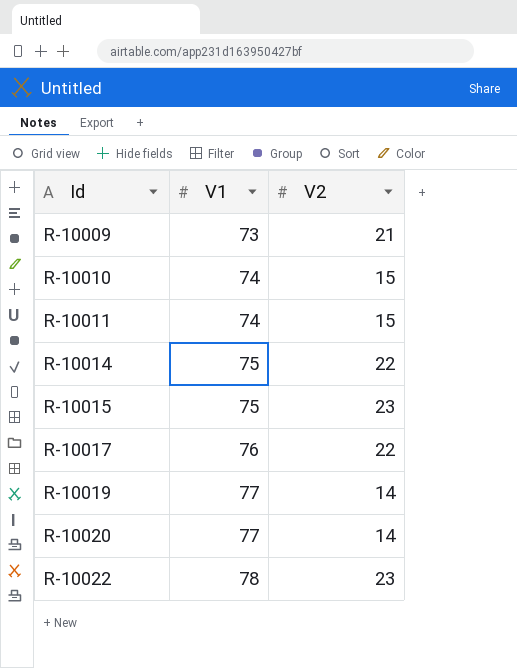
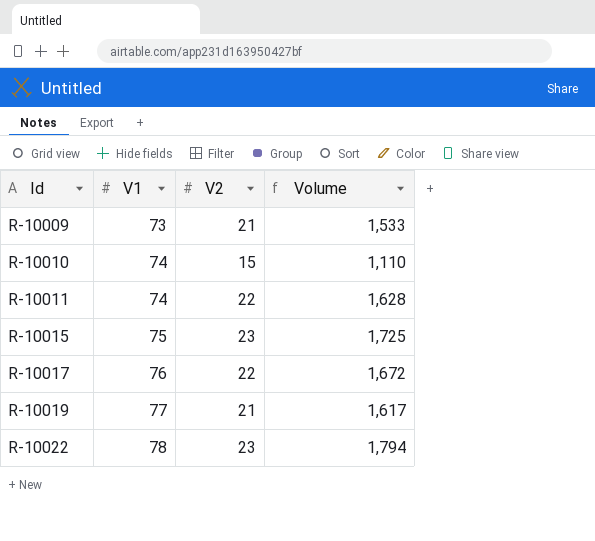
column Volume | formula: none -> [V1] * [V2]
row R-10014: 75 | 22 -> none
row R-10020: 77 | 14 -> none
R-10011 | V2: 15 -> 22
R-10019 | V2: 14 -> 21

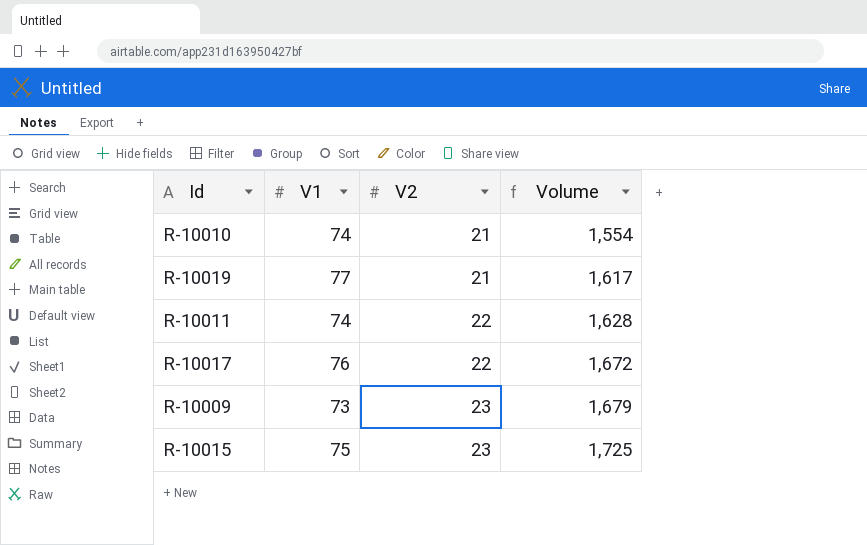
row order: Id ascending -> V2 ascending
row R-10022: 78 | 23 | 1,794 -> none
R-10010 | V2: 15 -> 21
R-10010 | Volume: 1,110 -> 1,554
R-10009 | V2: 21 -> 23
R-10009 | Volume: 1,533 -> 1,679

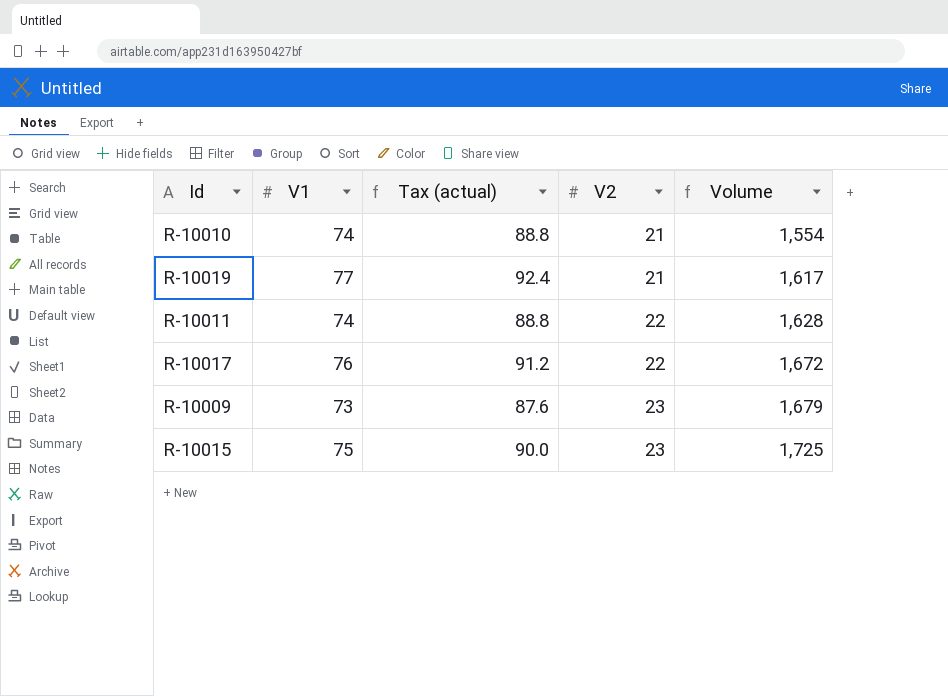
column Tax (actual) | formula: none -> [V1] * 1.2

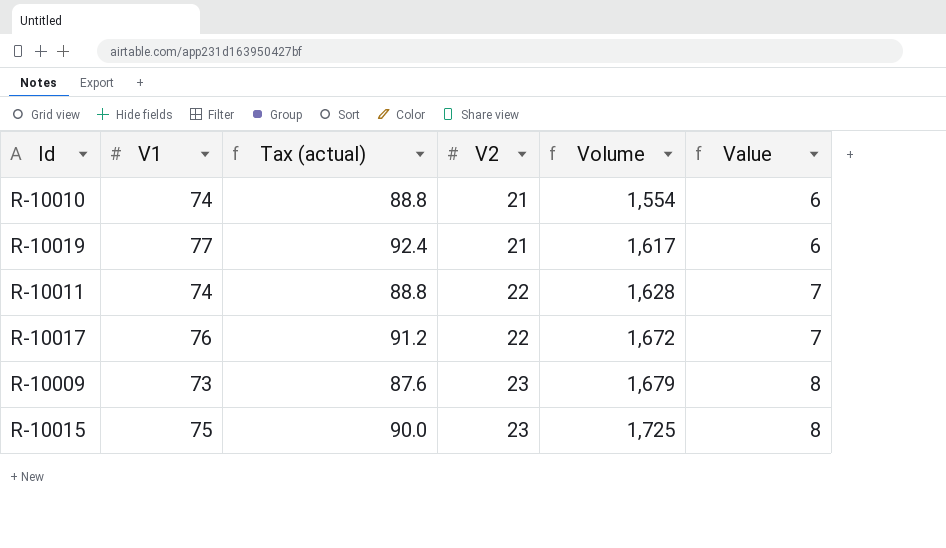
column Value | formula: none -> [V2] - 15

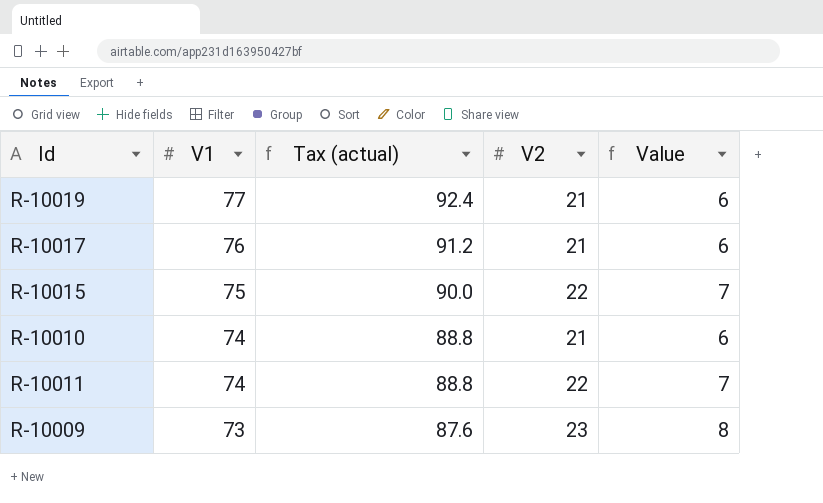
row order: V2 ascending -> V1 descending
column Volume | formula: [V1] * [V2] -> none
R-10017 | V2: 22 -> 21
R-10017 | Value: 7 -> 6
R-10015 | V2: 23 -> 22
R-10015 | Value: 8 -> 7

